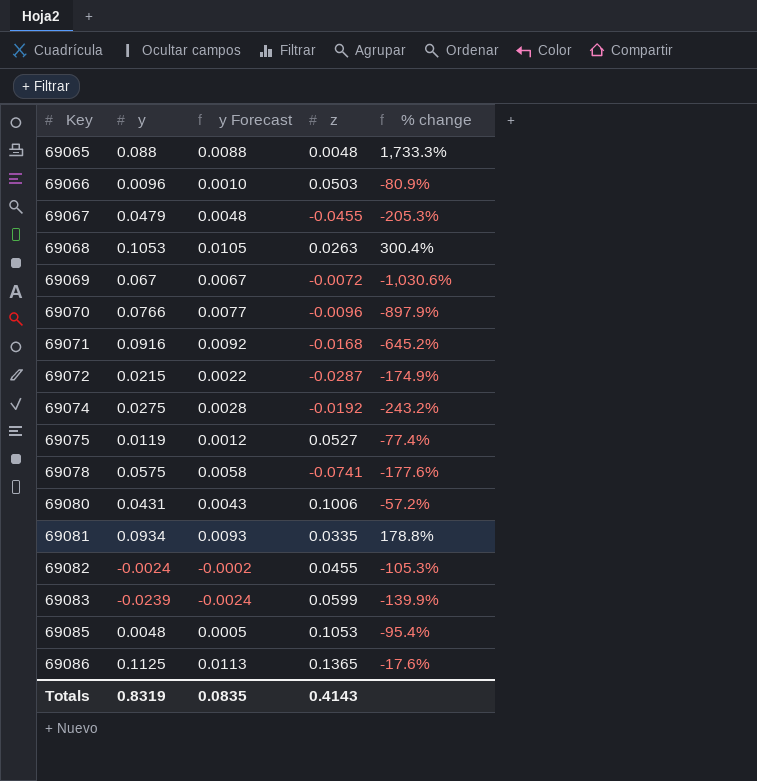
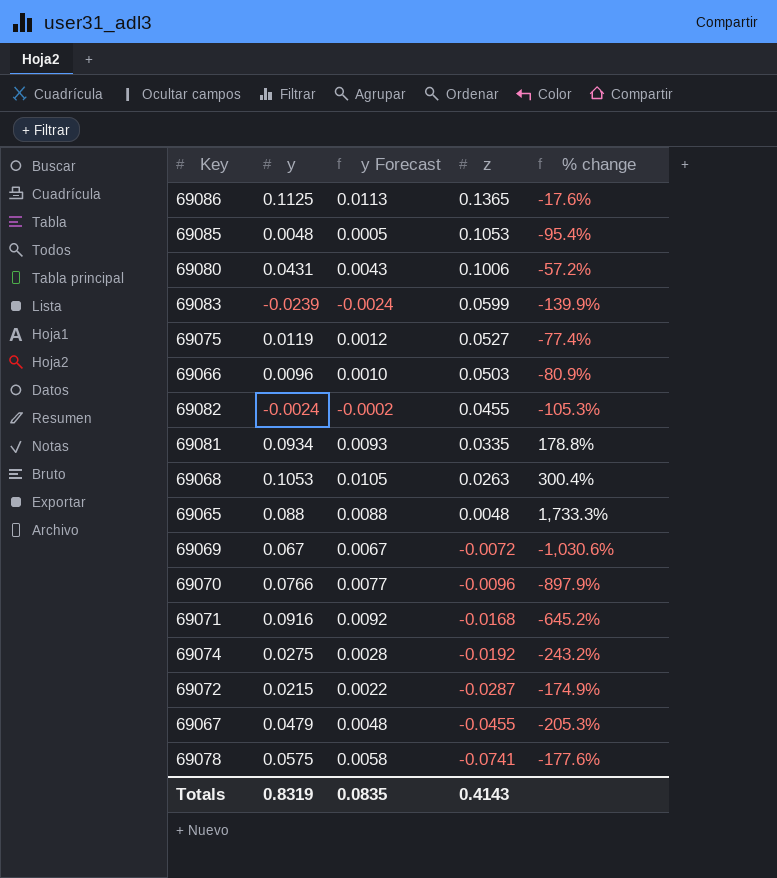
row order: Key ascending -> z descending

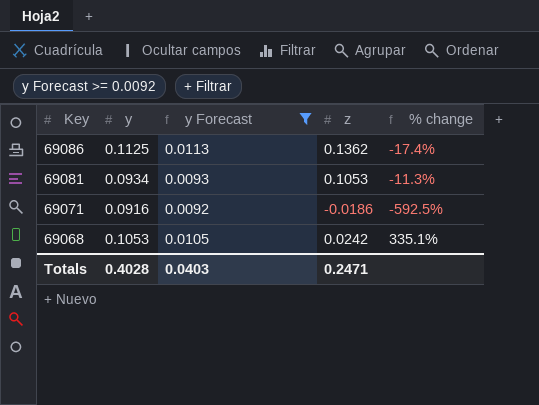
filter: none -> y Forecast >= 0.0092
row order: z descending -> Key descending
69086 | z: 0.1365 -> 0.1362
69086 | % change: -17.6% -> -17.4%
69081 | z: 0.0335 -> 0.1053
69081 | % change: 178.8% -> -11.3%
69071 | z: -0.0168 -> -0.0186
69071 | % change: -645.2% -> -592.5%
69068 | z: 0.0263 -> 0.0242
69068 | % change: 300.4% -> 335.1%
Totals | y: 0.8319 -> 0.4028
Totals | y Forecast: 0.0835 -> 0.0403
Totals | z: 0.4143 -> 0.2471

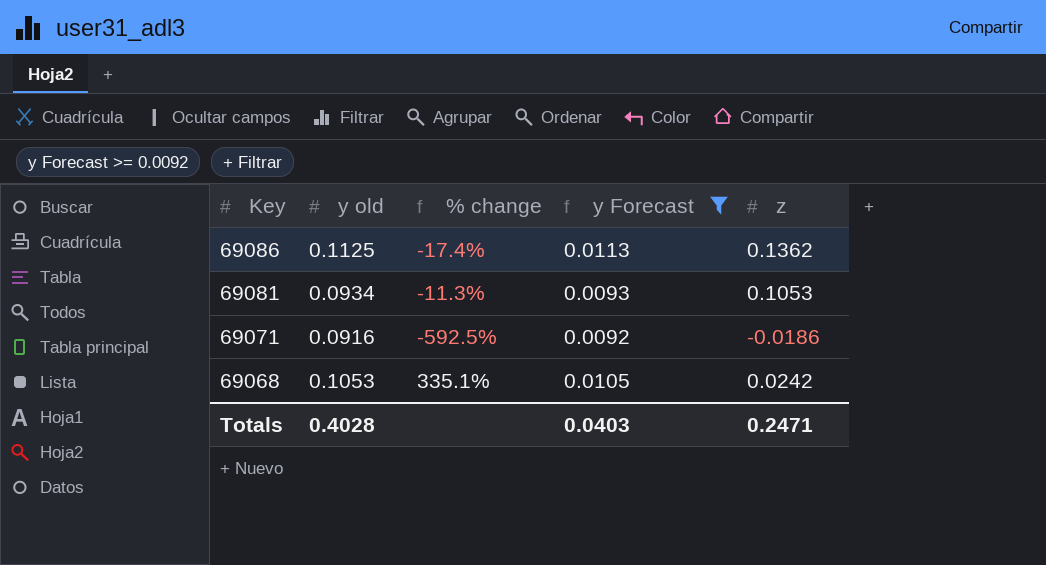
column name: y -> y old
column % change | position: 5 -> 3

